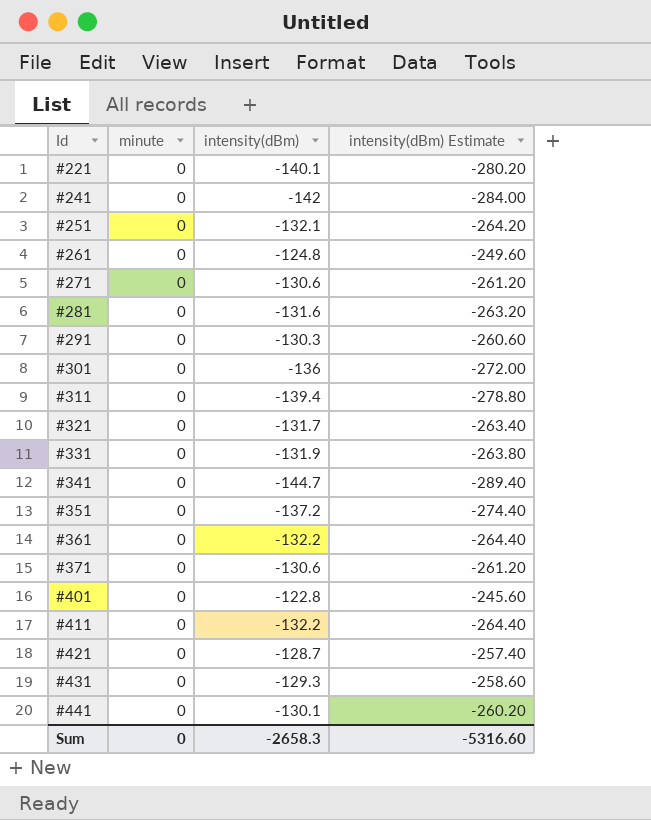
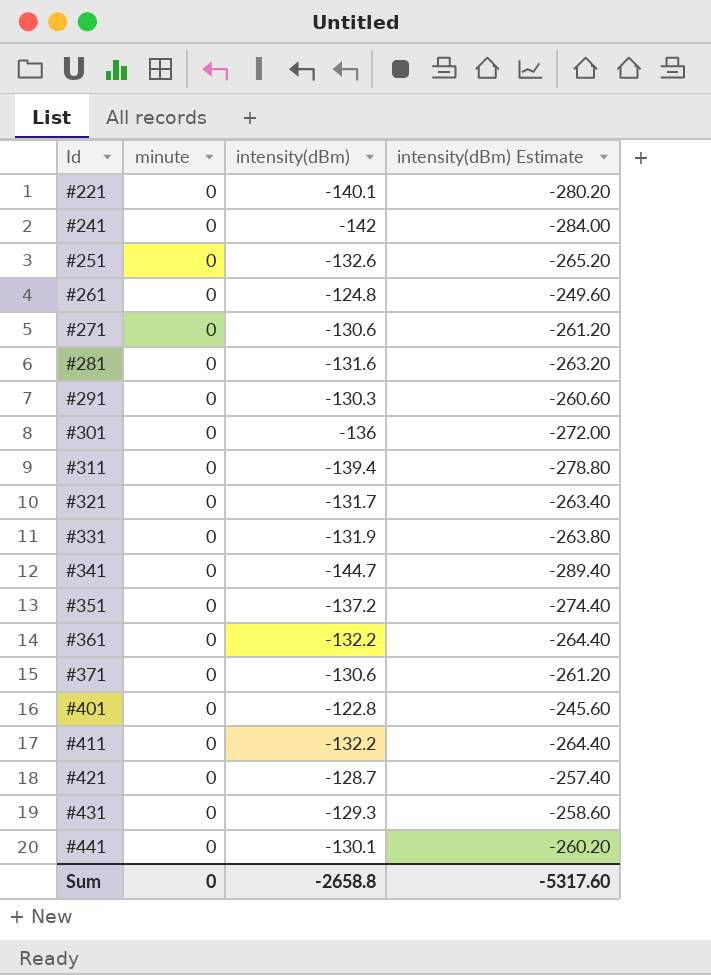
#251 | intensity(dBm): -132.1 -> -132.6
#251 | intensity(dBm) Estimate: -264.20 -> -265.20
Sum | intensity(dBm): -2658.3 -> -2658.8
Sum | intensity(dBm) Estimate: -5316.60 -> -5317.60

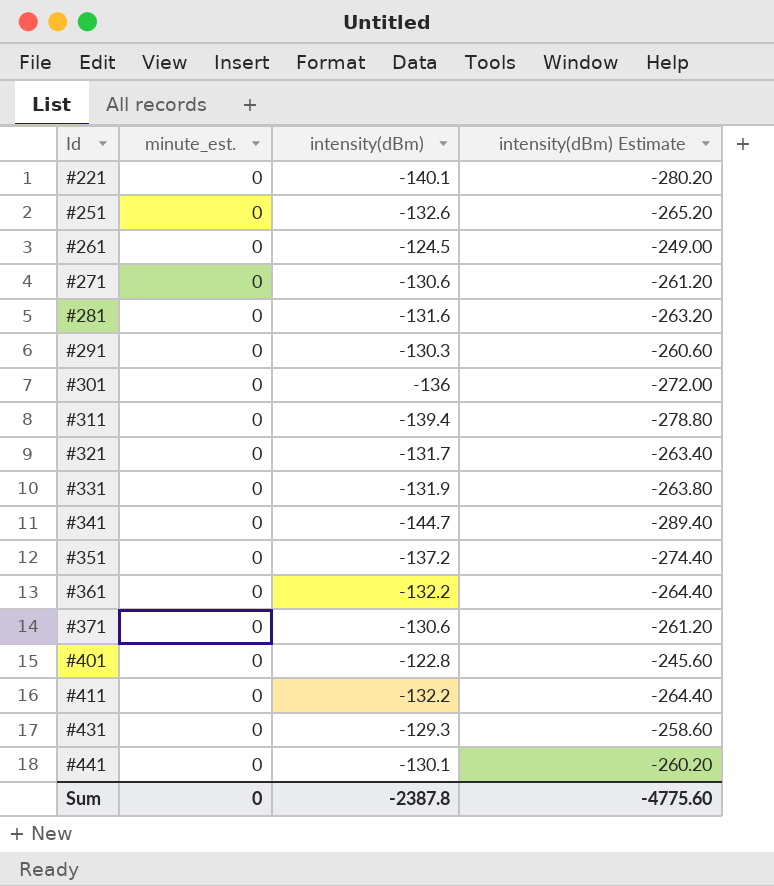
column name: minute -> minute_est.
row #241: 0 | -142 | -284.00 -> none
row #421: 0 | -128.7 | -257.40 -> none
#261 | intensity(dBm): -124.8 -> -124.5
#261 | intensity(dBm) Estimate: -249.60 -> -249.00
Sum | intensity(dBm): -2658.8 -> -2387.8
Sum | intensity(dBm) Estimate: -5317.60 -> -4775.60

